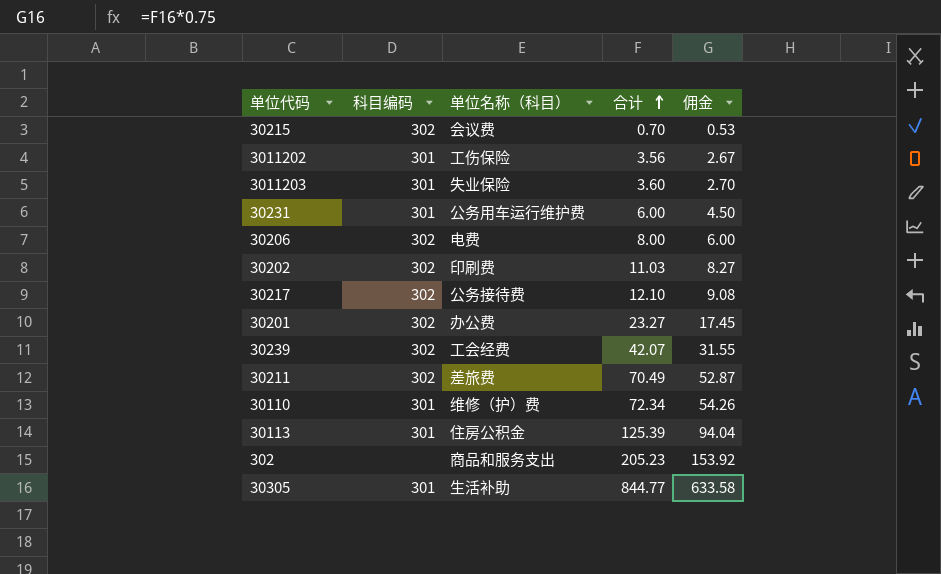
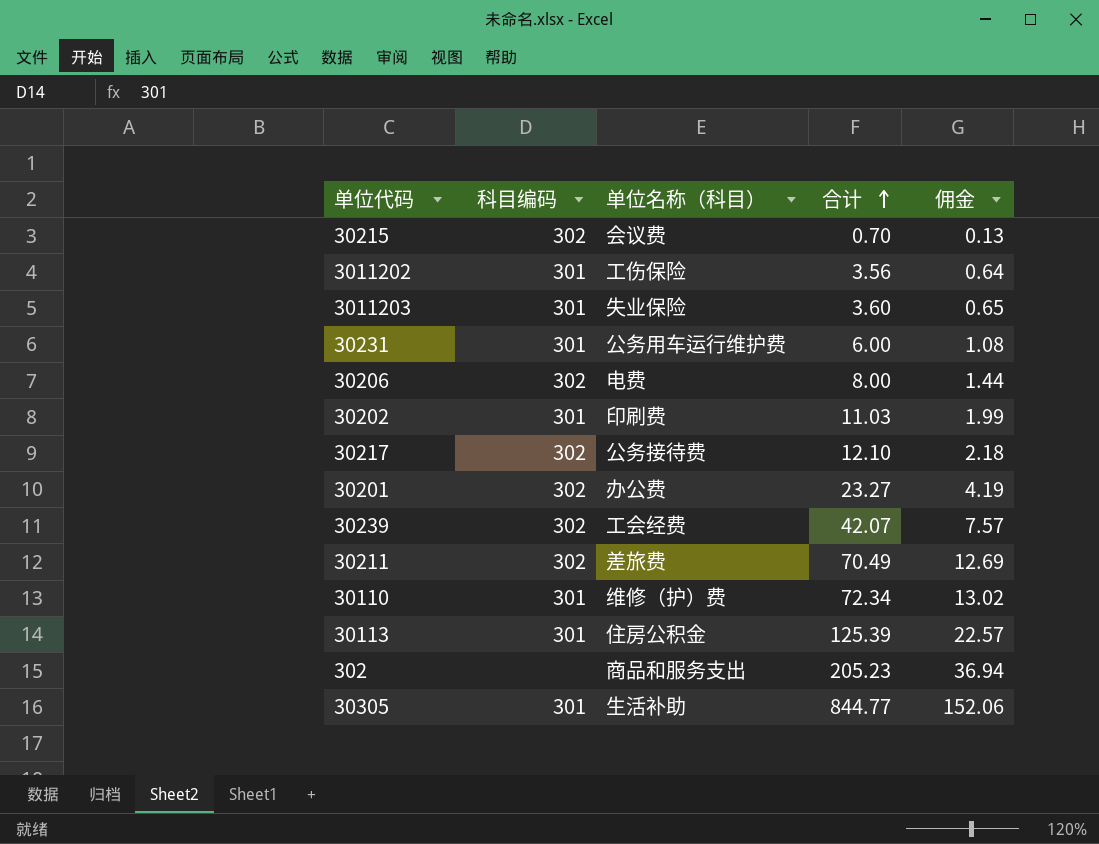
column 佣金 | formula: [合计] * 0.75 -> [合计] * 0.18
30202 | 科目编码: 302 -> 301

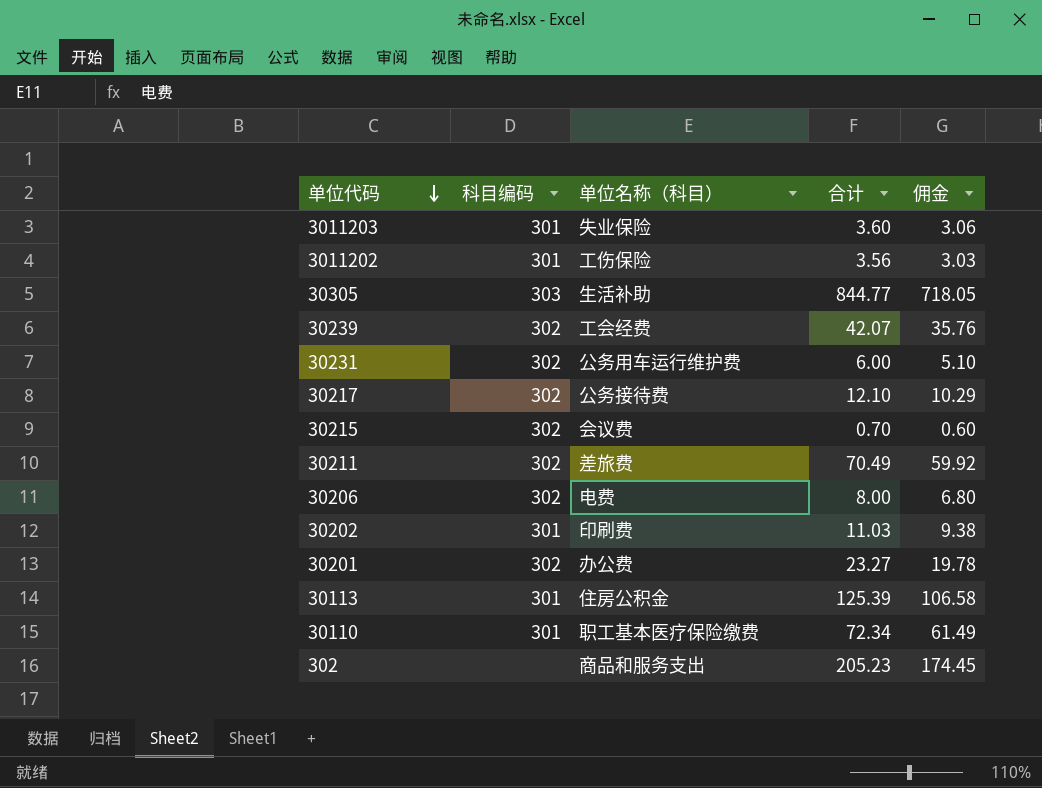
row order: 合计 ascending -> 单位代码 descending
column 佣金 | formula: [合计] * 0.18 -> [合计] * 0.85
30305 | 科目编码: 301 -> 303
30231 | 科目编码: 301 -> 302
30110 | 单位名称（科目）: 维修（护）费 -> 职工基本医疗保险缴费

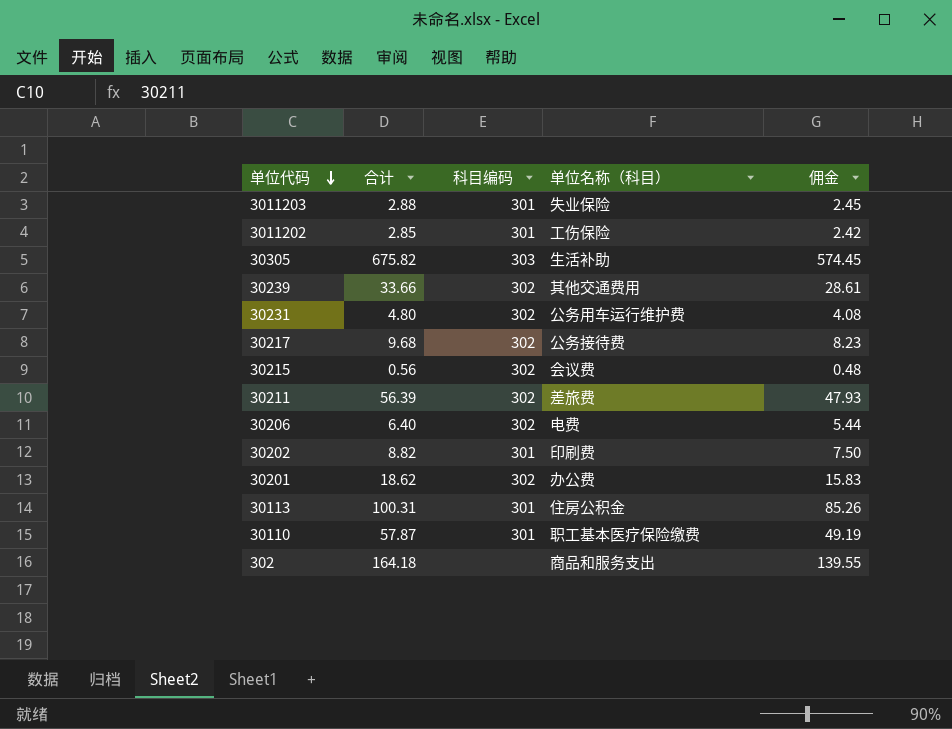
column 合计 | position: 4 -> 2
3011203 | 合计: 3.60 -> 2.88
3011203 | 佣金: 3.06 -> 2.45
3011202 | 合计: 3.56 -> 2.85
3011202 | 佣金: 3.03 -> 2.42
30305 | 合计: 844.77 -> 675.82
30305 | 佣金: 718.05 -> 574.45
30239 | 合计: 42.07 -> 33.66
30239 | 单位名称（科目）: 工会经费 -> 其他交通费用
30239 | 佣金: 35.76 -> 28.61
30231 | 合计: 6.00 -> 4.80
30231 | 佣金: 5.10 -> 4.08
30217 | 合计: 12.10 -> 9.68
30217 | 佣金: 10.29 -> 8.23
30215 | 合计: 0.70 -> 0.56
30215 | 佣金: 0.60 -> 0.48
30211 | 合计: 70.49 -> 56.39
30211 | 佣金: 59.92 -> 47.93
30206 | 合计: 8.00 -> 6.40
30206 | 佣金: 6.80 -> 5.44
30202 | 合计: 11.03 -> 8.82
30202 | 佣金: 9.38 -> 7.50
30201 | 合计: 23.27 -> 18.62
30201 | 佣金: 19.78 -> 15.83
30113 | 合计: 125.39 -> 100.31
30113 | 佣金: 106.58 -> 85.26
30110 | 合计: 72.34 -> 57.87
30110 | 佣金: 61.49 -> 49.19
302 | 合计: 205.23 -> 164.18
302 | 佣金: 174.45 -> 139.55

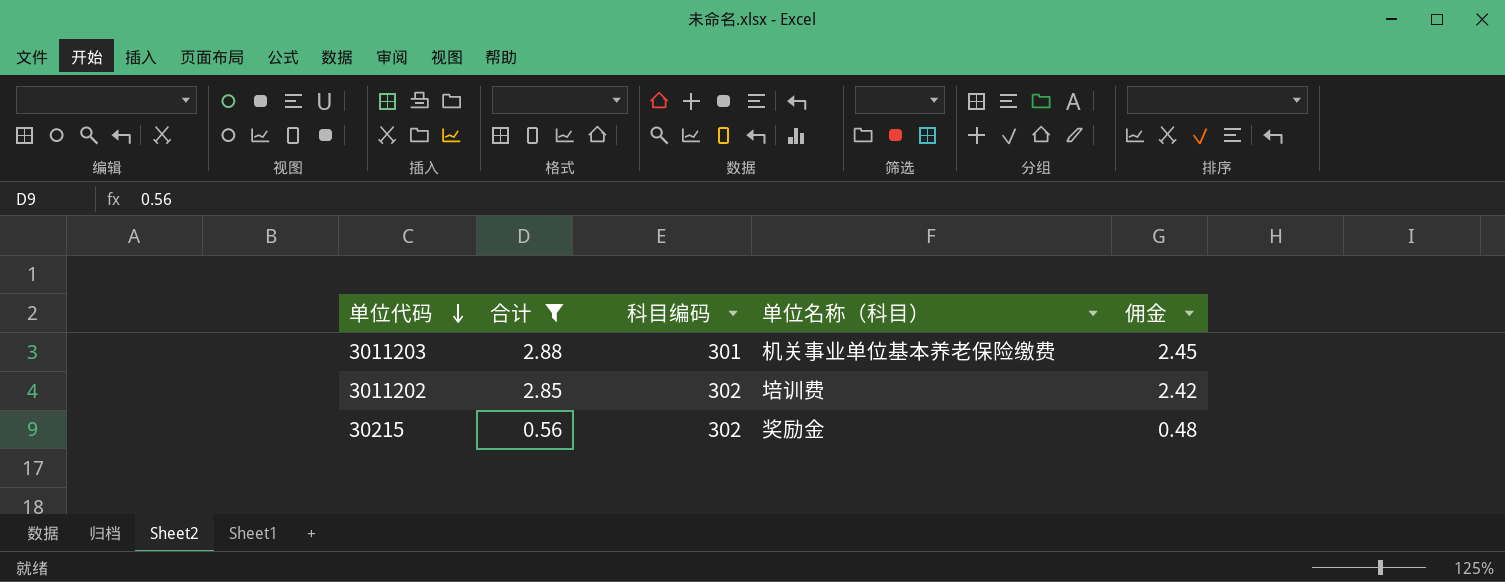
filter: none -> 合计 <= 2.88
3011203 | 单位名称（科目）: 失业保险 -> 机关事业单位基本养老保险缴费
3011202 | 科目编码: 301 -> 302
3011202 | 单位名称（科目）: 工伤保险 -> 培训费
30215 | 单位名称（科目）: 会议费 -> 奖励金

